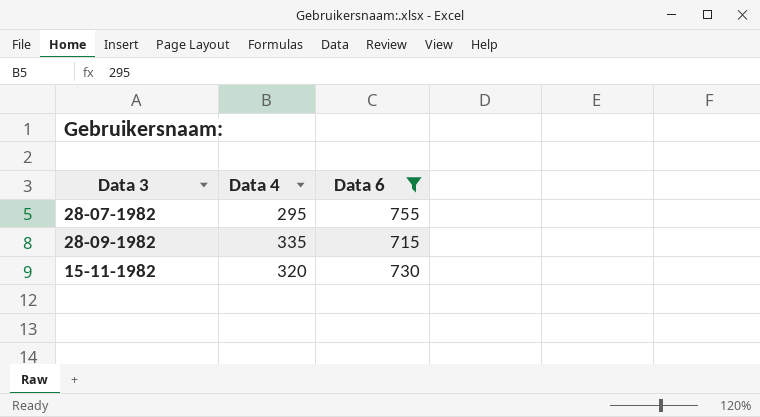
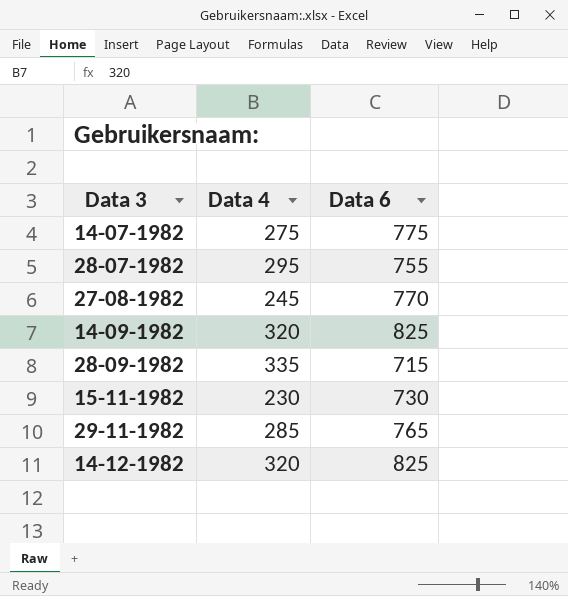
filter: Data 6 <= 755 -> none
15-11-1982 | Data 4: 320 -> 230

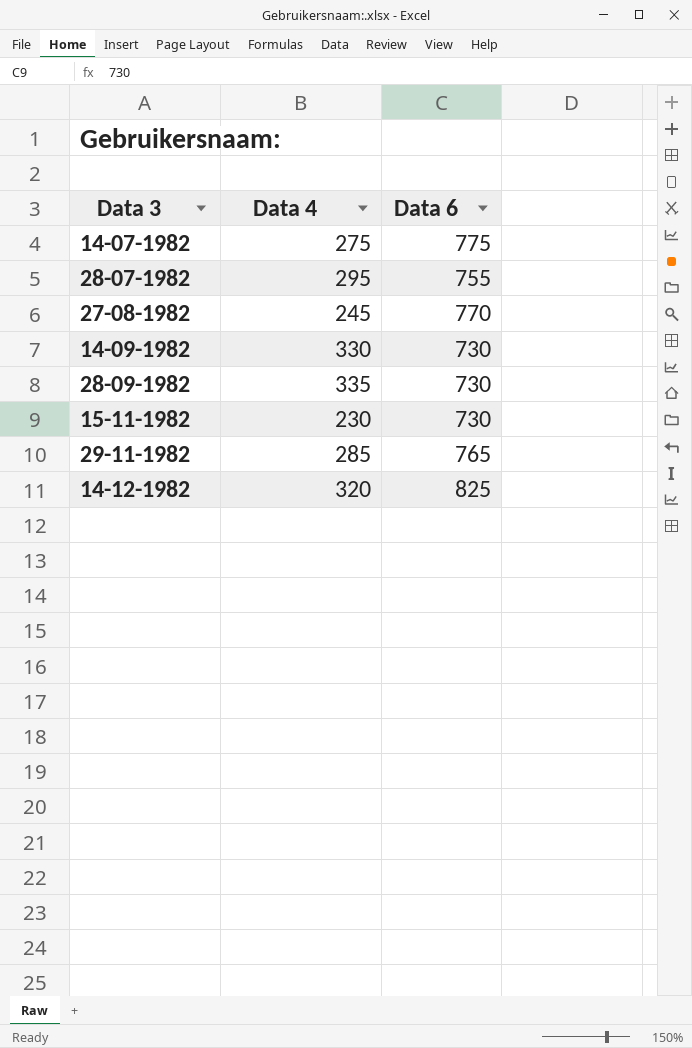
14-09-1982 | Data 4: 320 -> 330
14-09-1982 | Data 6: 825 -> 730
28-09-1982 | Data 6: 715 -> 730

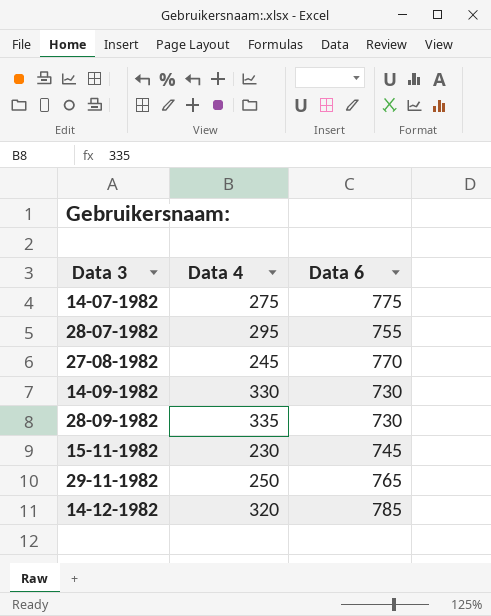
15-11-1982 | Data 6: 730 -> 745
29-11-1982 | Data 4: 285 -> 250
14-12-1982 | Data 6: 825 -> 785

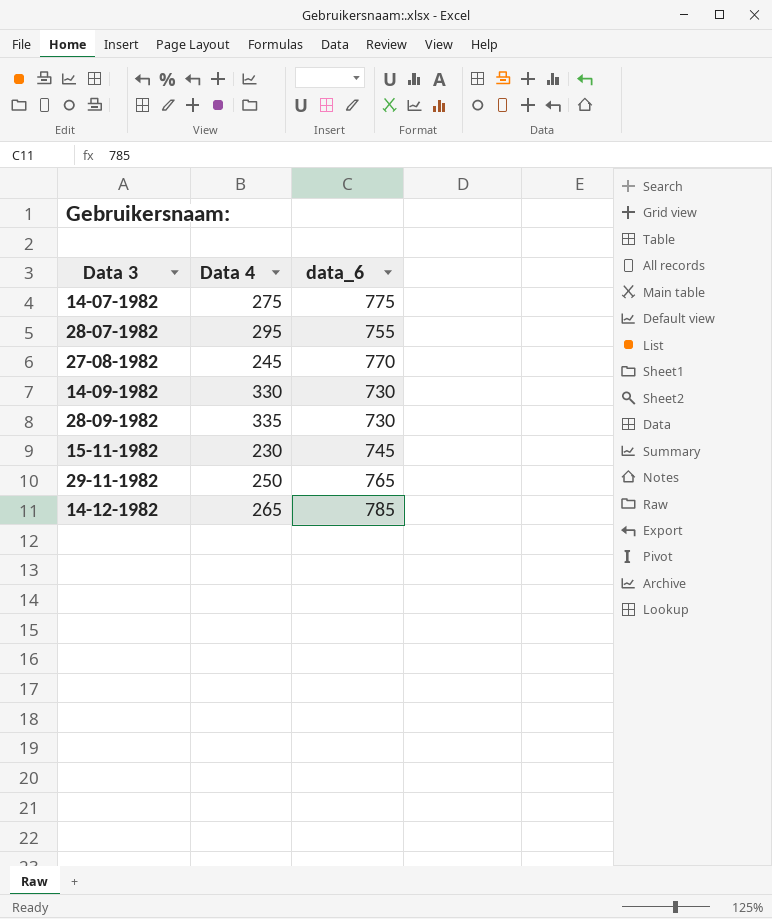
column name: Data 6 -> data_6
14-12-1982 | Data 4: 320 -> 265

